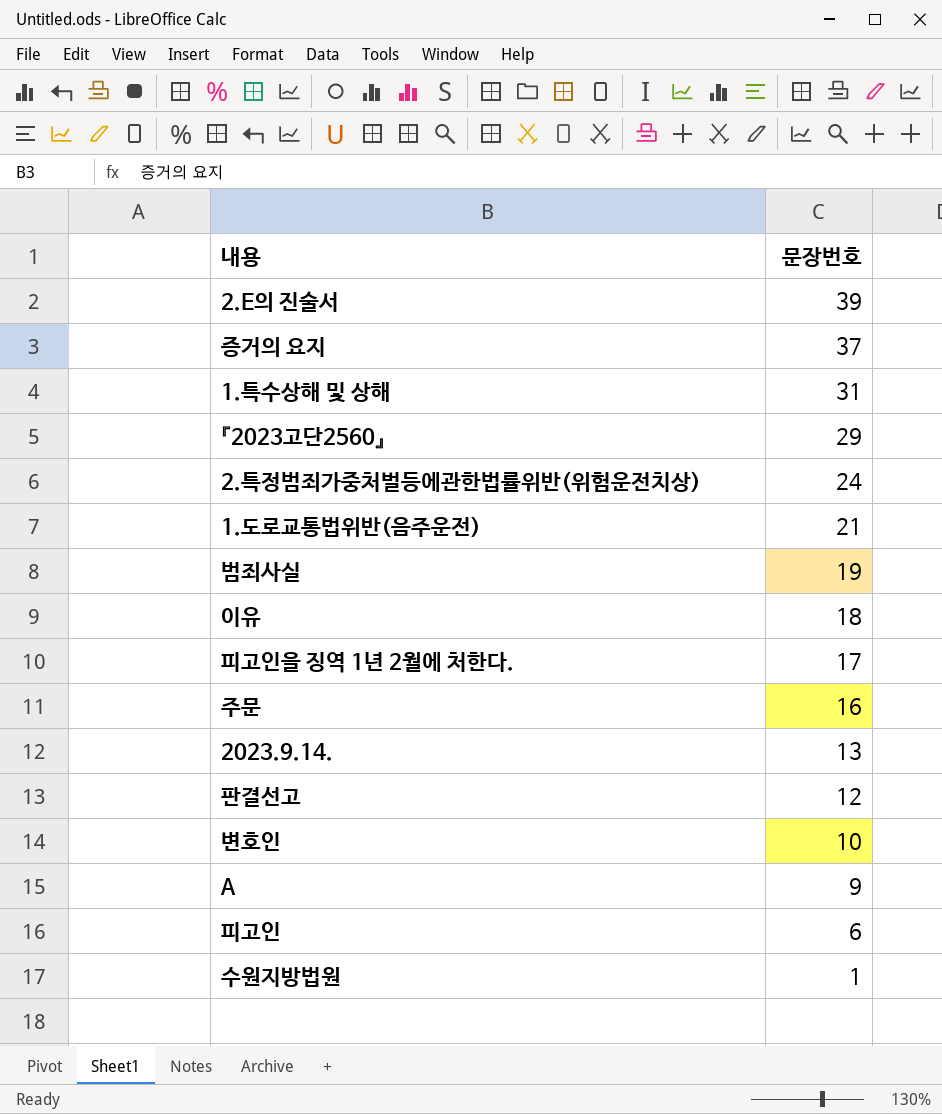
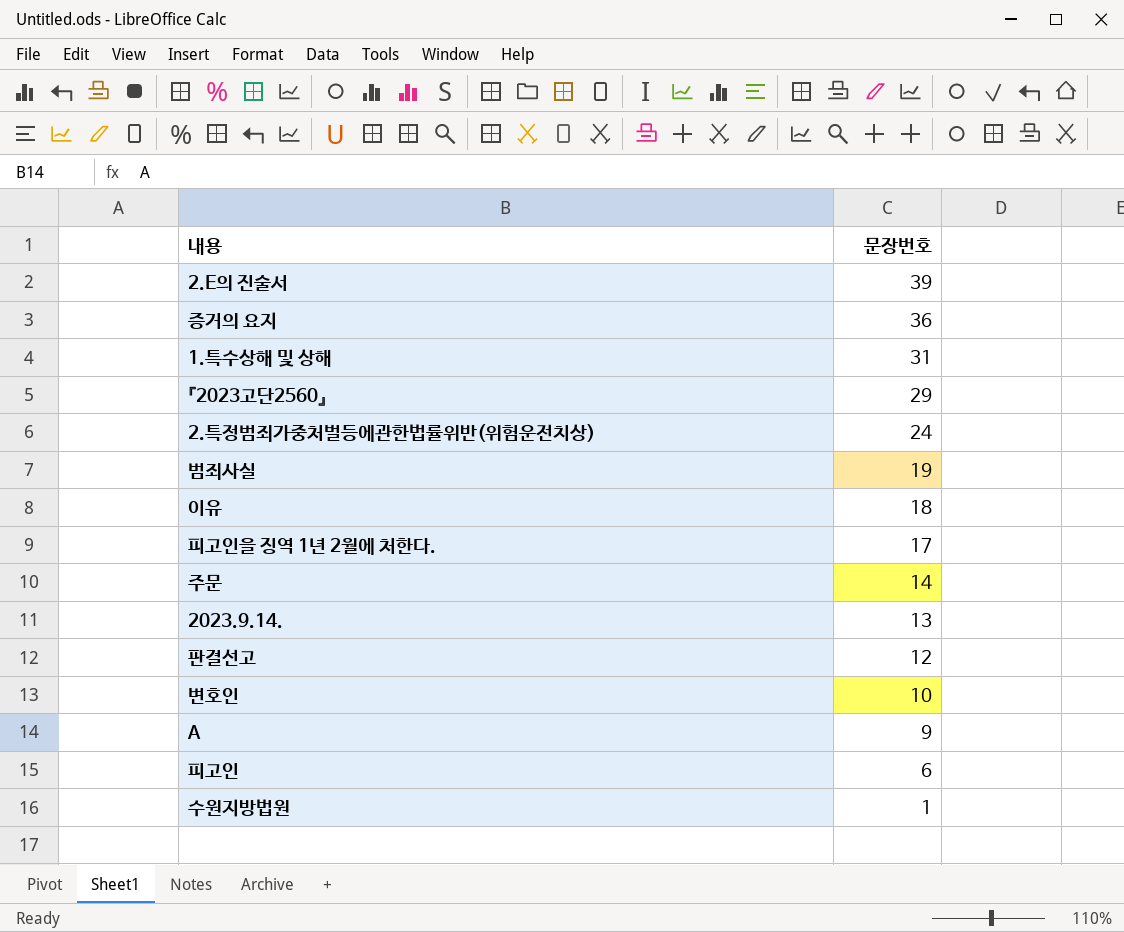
row 1.도로교통법위반(음주운전): 21 -> none
증거의 요지 | 문장번호: 37 -> 36
주문 | 문장번호: 16 -> 14

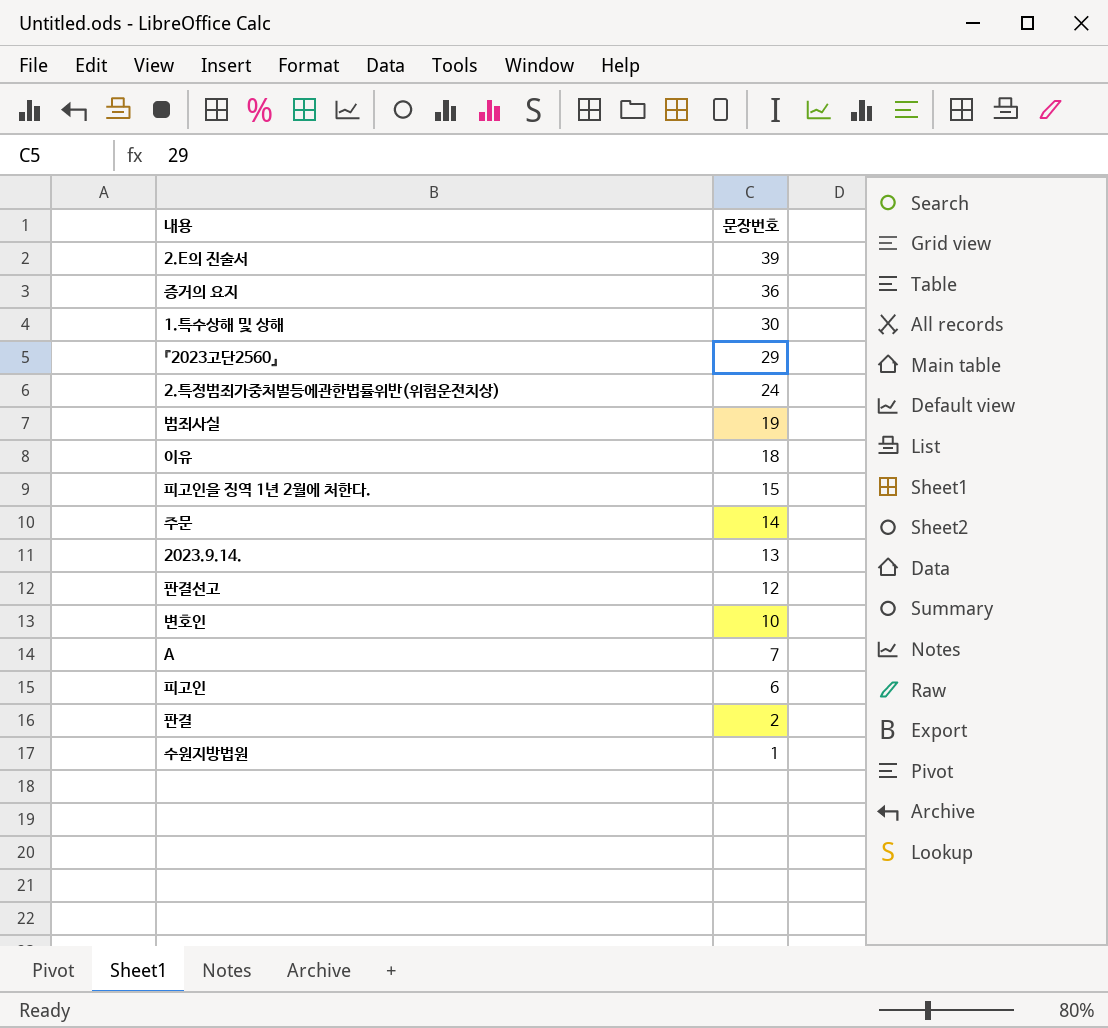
1.특수상해 및 상해 | 문장번호: 31 -> 30
피고인을 징역 1년 2월에 처한다. | 문장번호: 17 -> 15
A | 문장번호: 9 -> 7
row 판결: none -> 2

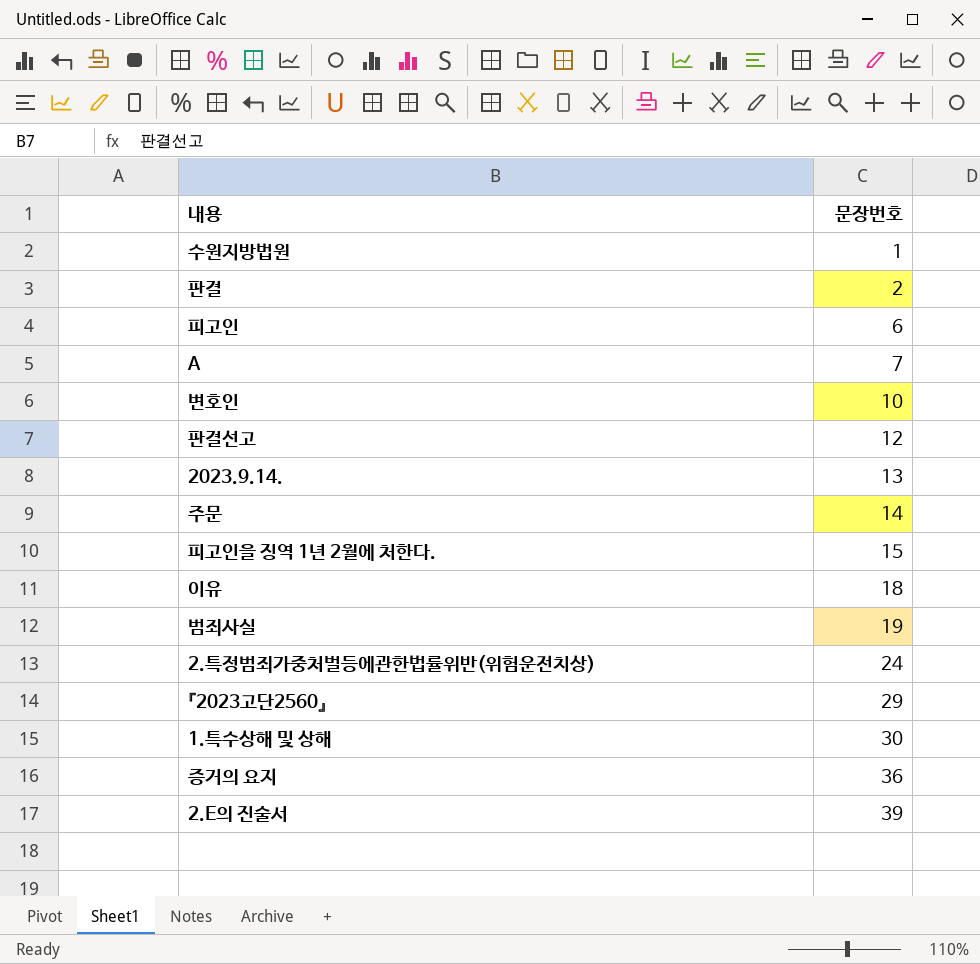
row order: 문장번호 descending -> 문장번호 ascending

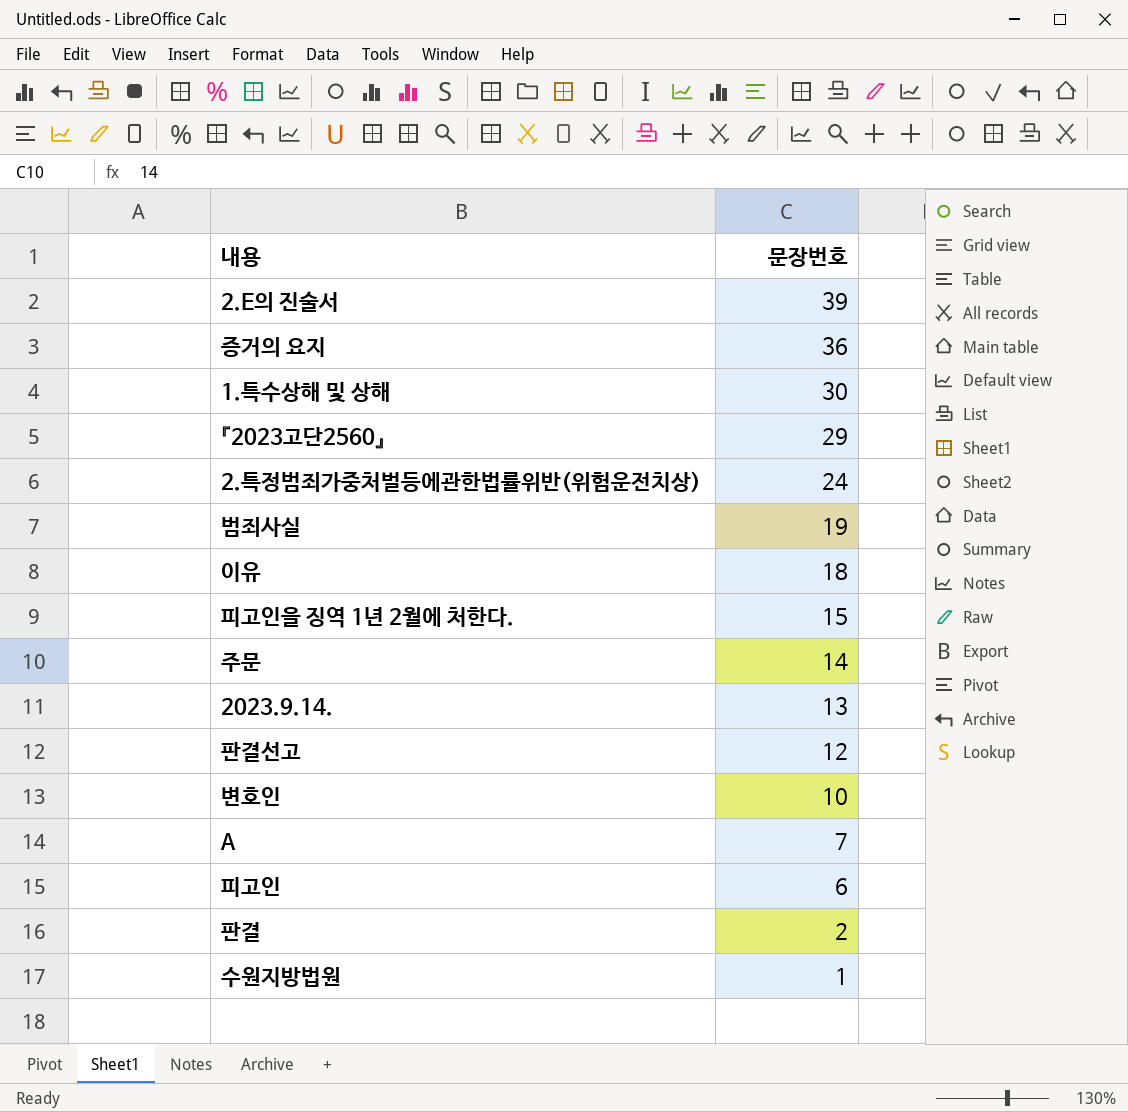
row order: 문장번호 ascending -> 문장번호 descending

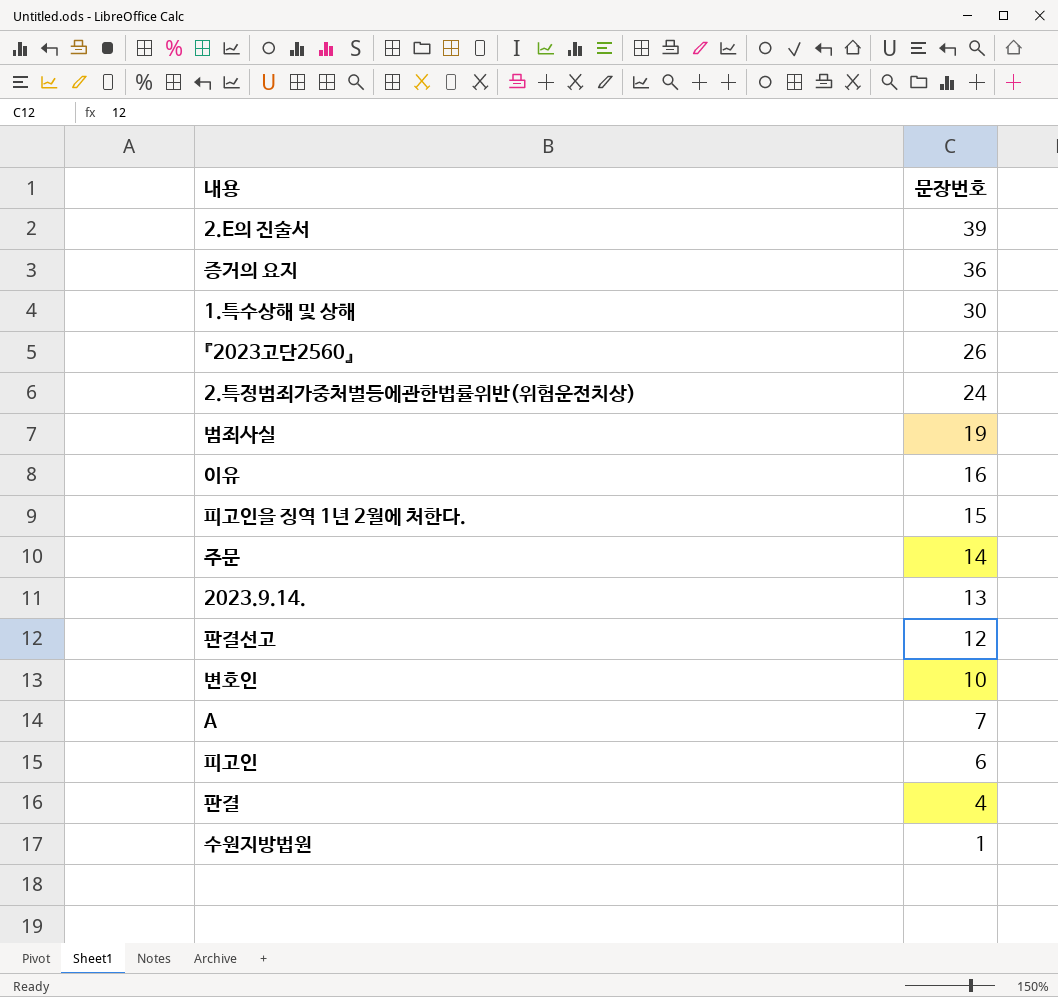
『2023고단2560』 | 문장번호: 29 -> 26
이유 | 문장번호: 18 -> 16
판결 | 문장번호: 2 -> 4

